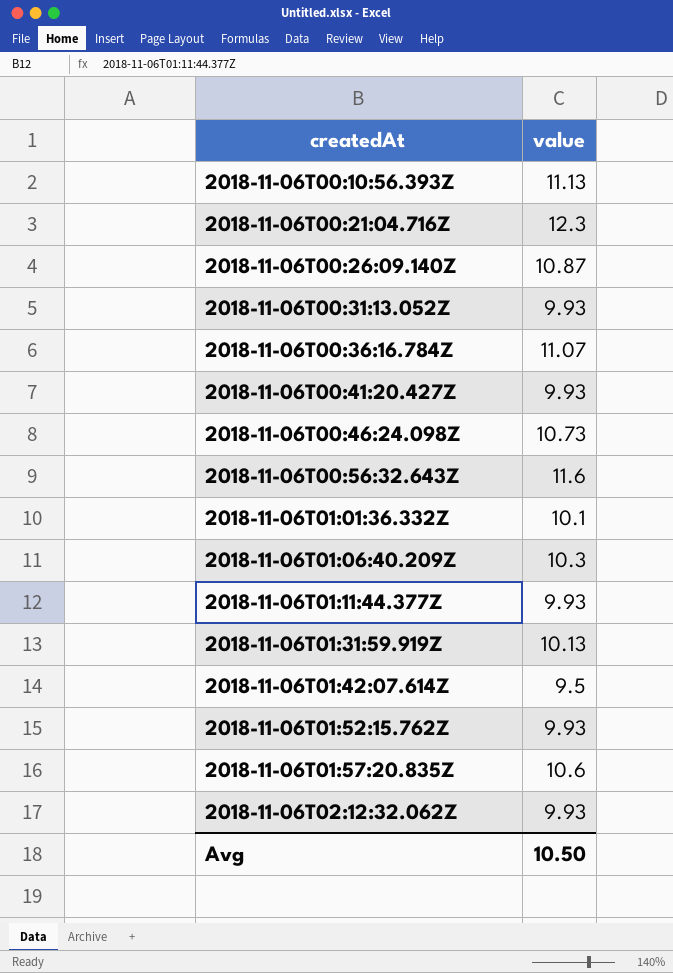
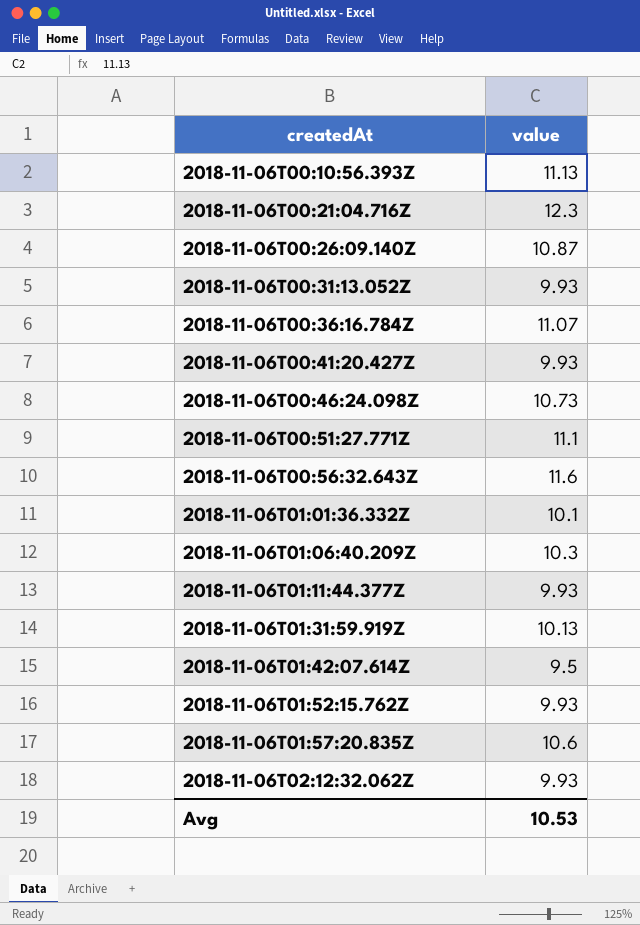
row 2018-11-06T00:51:27.771Z: none -> 11.1
Avg | value: 10.50 -> 10.53

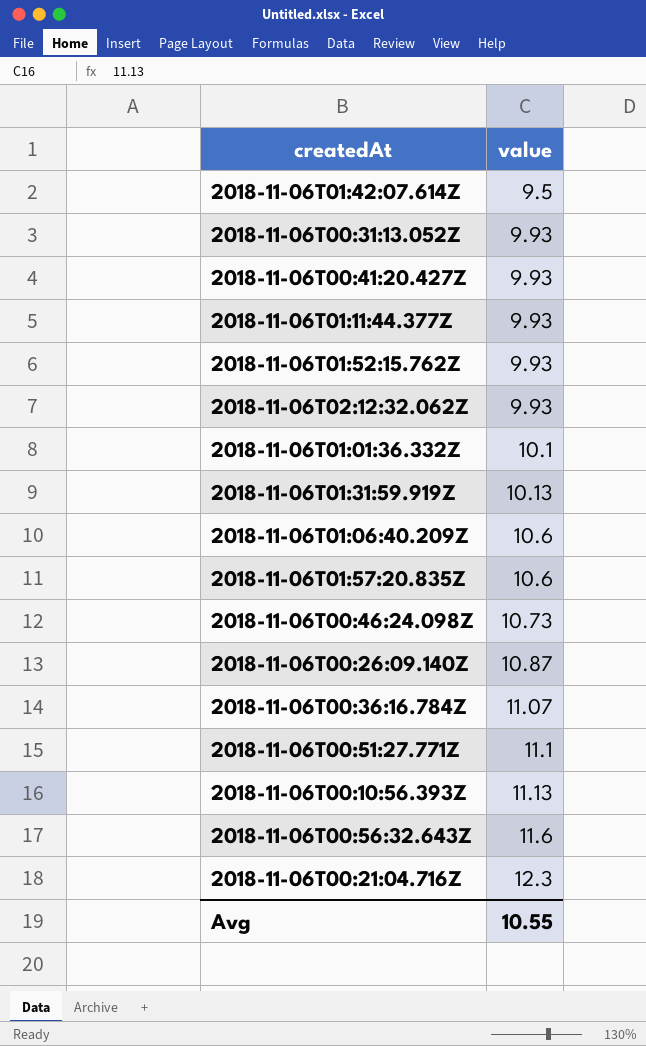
row order: createdAt ascending -> value ascending
2018-11-06T01:06:40.209Z | value: 10.3 -> 10.6
Avg | value: 10.53 -> 10.55

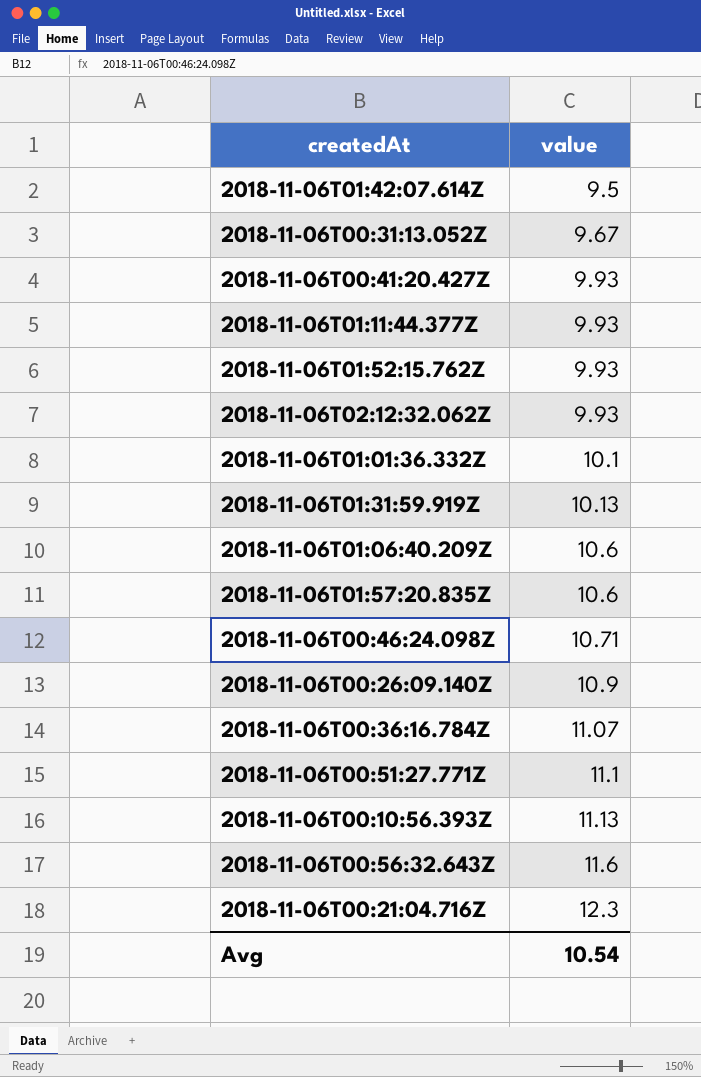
2018-11-06T00:31:13.052Z | value: 9.93 -> 9.67
2018-11-06T00:46:24.098Z | value: 10.73 -> 10.71
2018-11-06T00:26:09.140Z | value: 10.87 -> 10.9
Avg | value: 10.55 -> 10.54

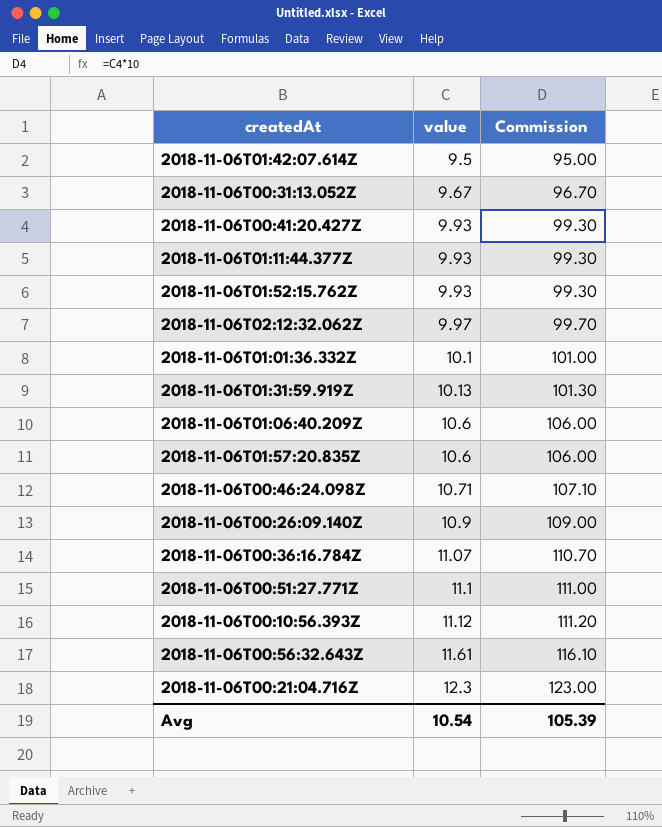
column Commission | formula: none -> [value] * 10
2018-11-06T02:12:32.062Z | value: 9.93 -> 9.97
2018-11-06T00:10:56.393Z | value: 11.13 -> 11.12
2018-11-06T00:56:32.643Z | value: 11.6 -> 11.61

